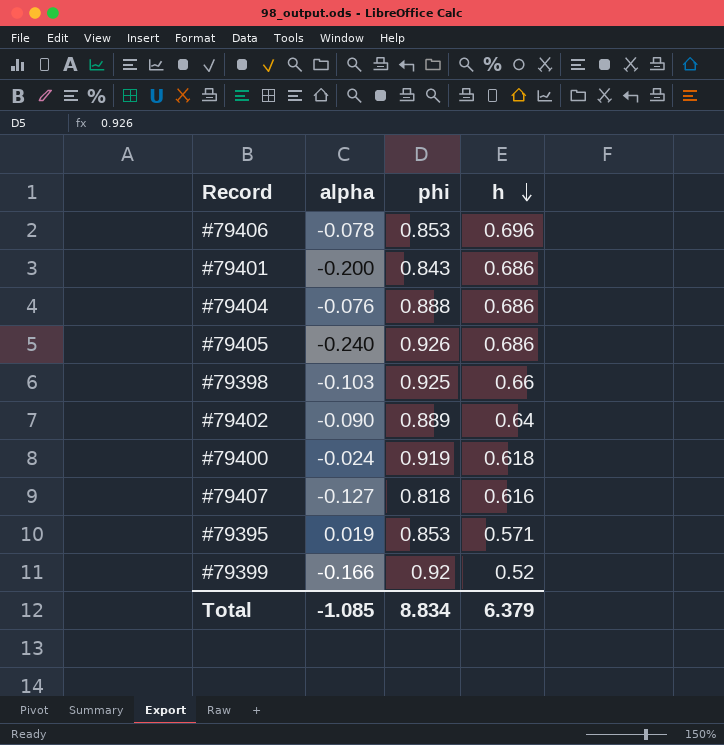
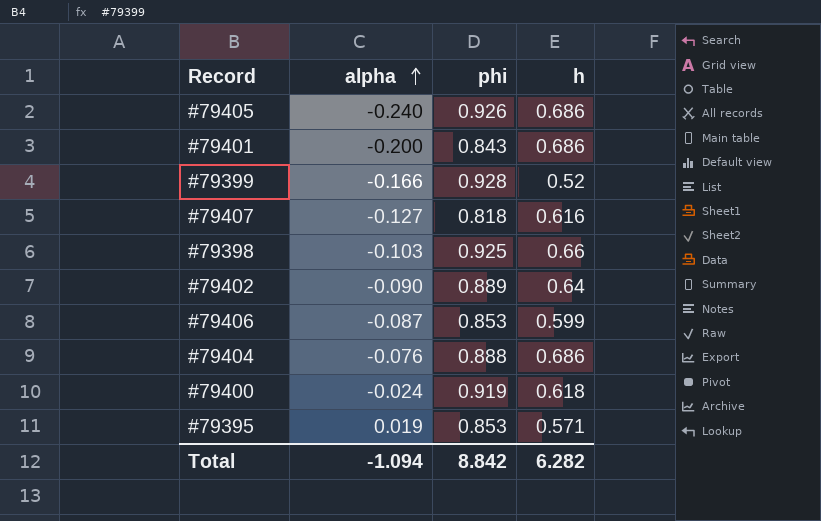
row order: h descending -> alpha ascending
#79399 | phi: 0.92 -> 0.928
#79406 | alpha: -0.078 -> -0.087
#79406 | h: 0.696 -> 0.599
Total | alpha: -1.085 -> -1.094
Total | phi: 8.834 -> 8.842
Total | h: 6.379 -> 6.282

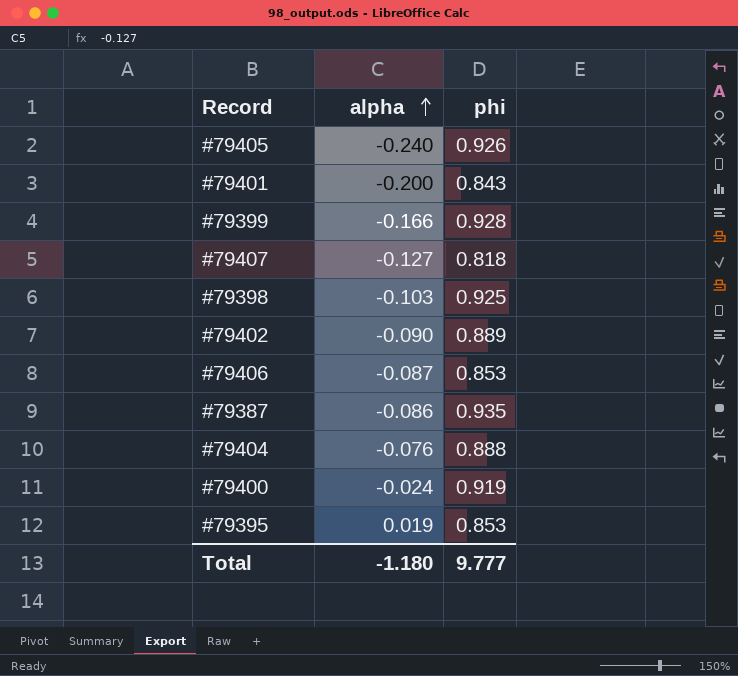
column h | position: 4 -> none
row #79387: none -> -0.086 | 0.935
Total | alpha: -1.094 -> -1.180
Total | phi: 8.842 -> 9.777

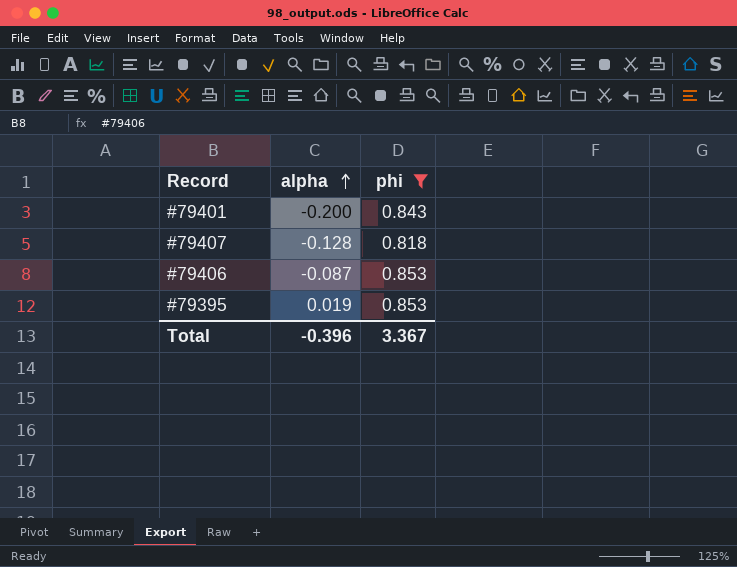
filter: none -> phi <= 0.853
#79407 | alpha: -0.127 -> -0.128
Total | alpha: -1.180 -> -0.396
Total | phi: 9.777 -> 3.367

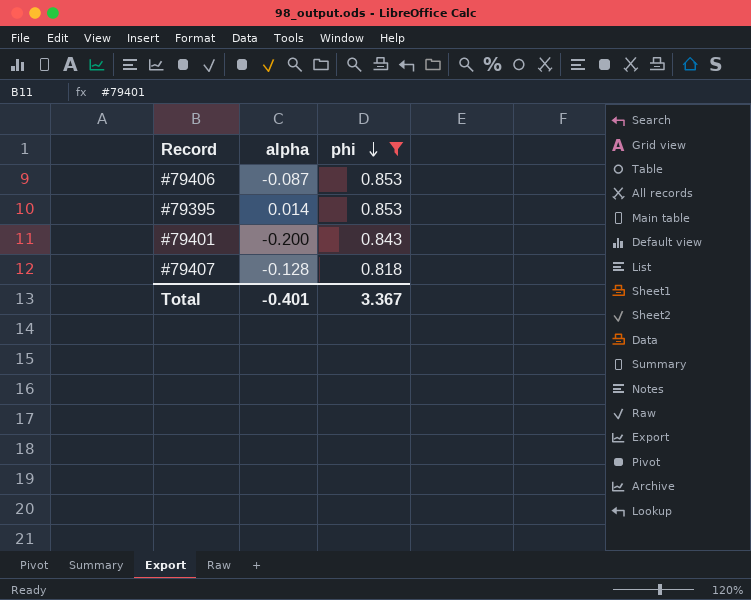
row order: alpha ascending -> phi descending
#79395 | alpha: 0.019 -> 0.014
Total | alpha: -0.396 -> -0.401

